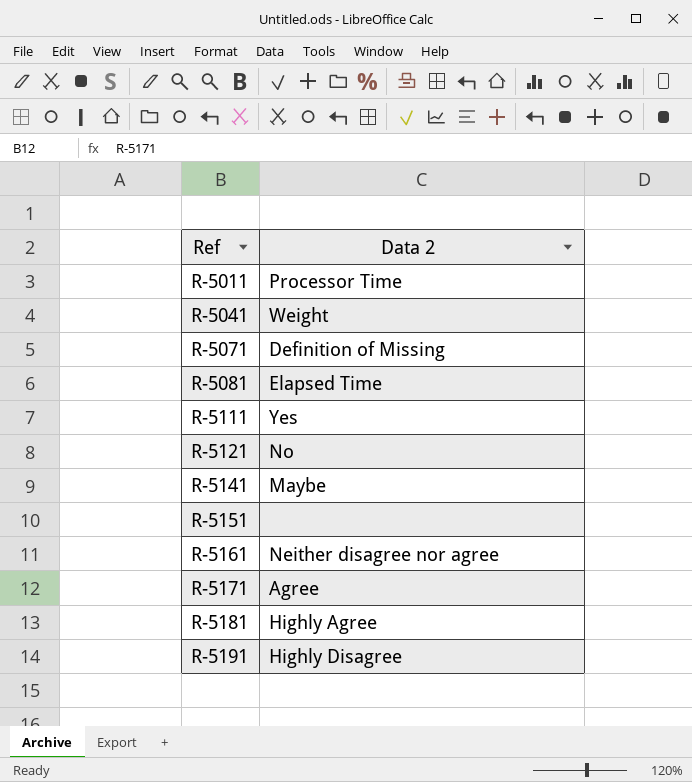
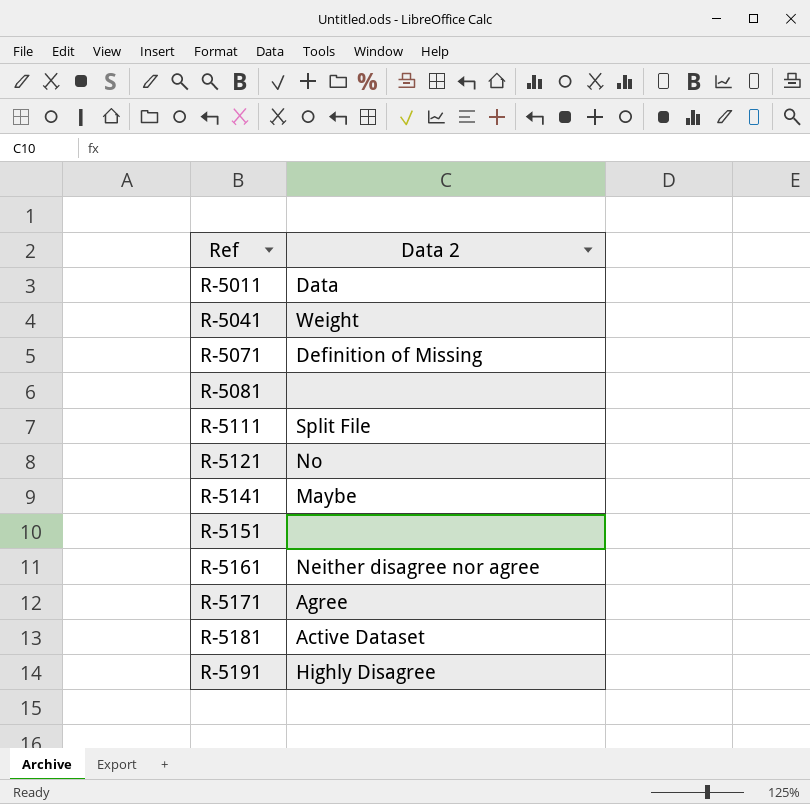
R-5011 | Data 2: Processor Time -> Data
R-5081 | Data 2: Elapsed Time -> none
R-5111 | Data 2: Yes -> Split File
R-5181 | Data 2: Highly Agree -> Active Dataset

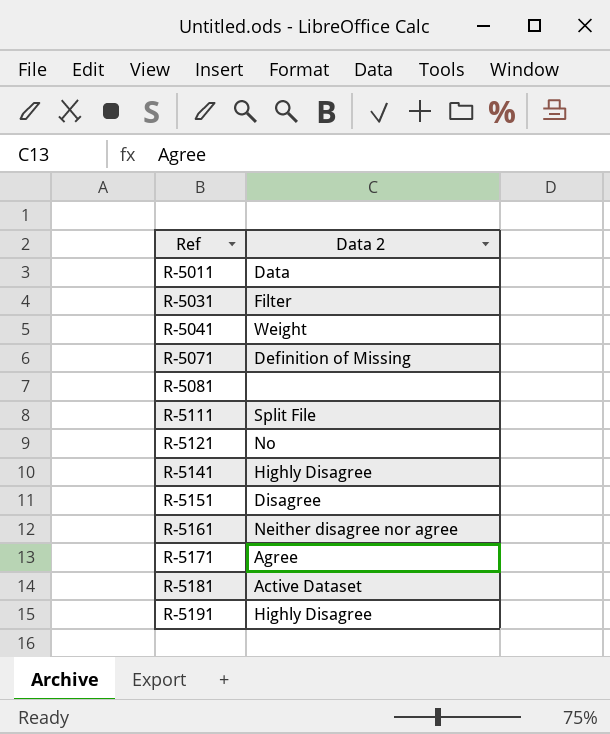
row R-5031: none -> Filter
R-5141 | Data 2: Maybe -> Highly Disagree
R-5151 | Data 2: none -> Disagree

